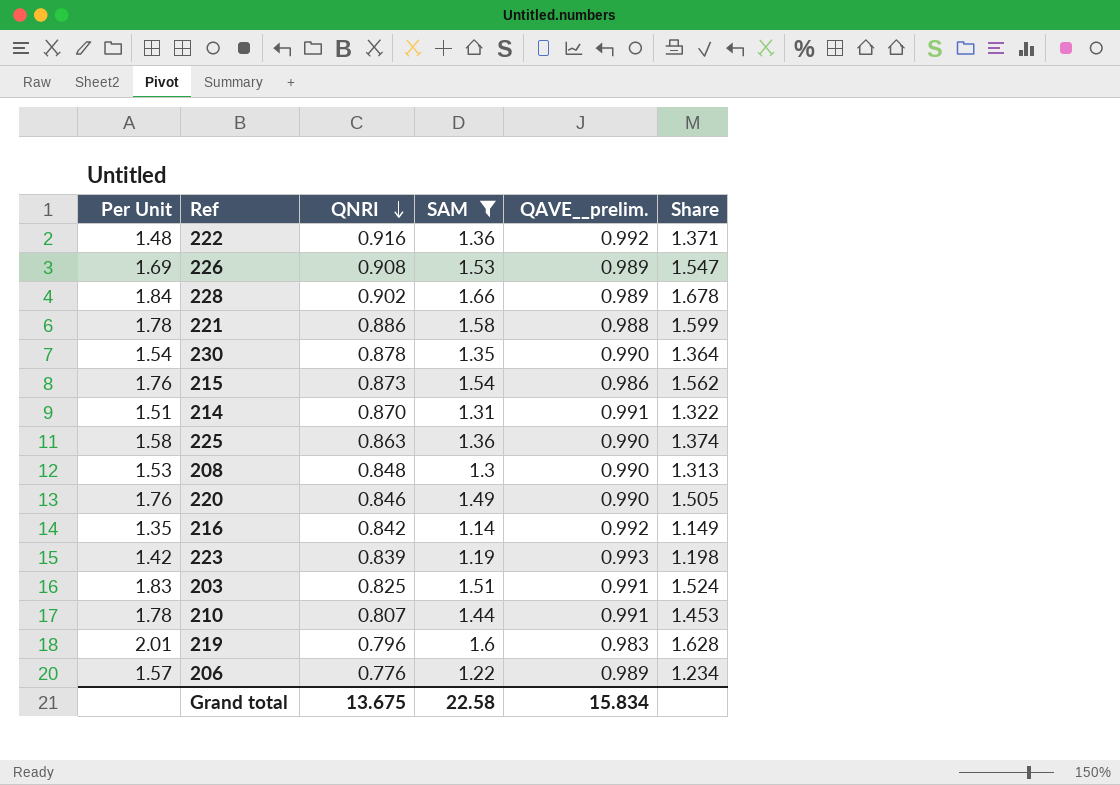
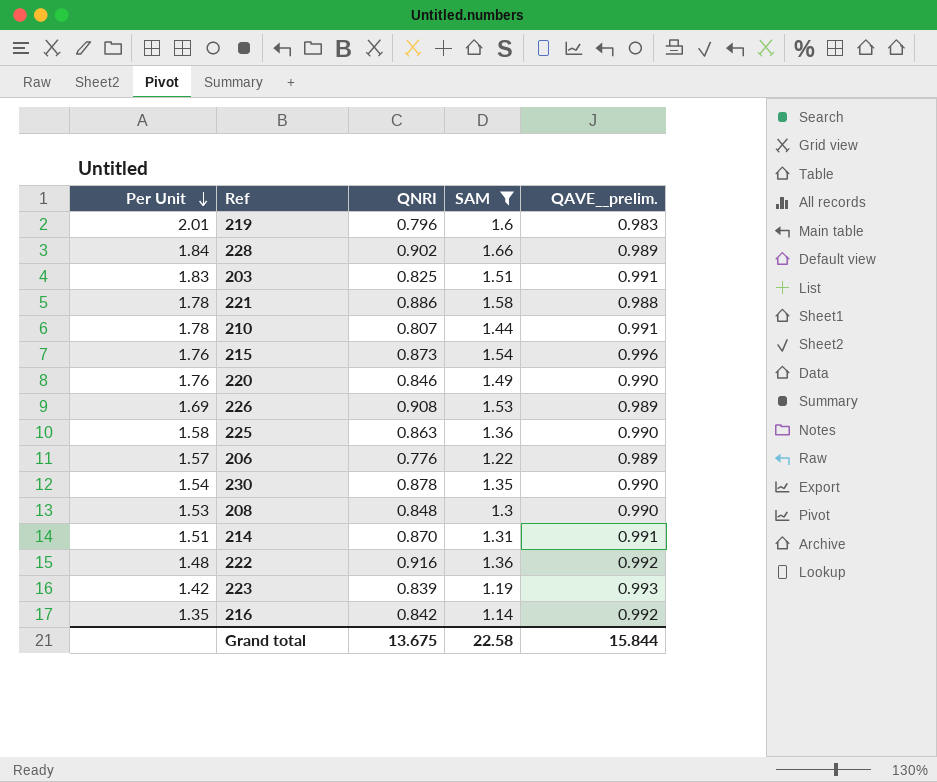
row order: QNRI descending -> Per Unit descending
column Share | formula: [SAM] / [QAVE__prelim.] -> none
215 | QAVE__prelim.: 0.986 -> 0.996
Grand total | QAVE__prelim.: 15.834 -> 15.844

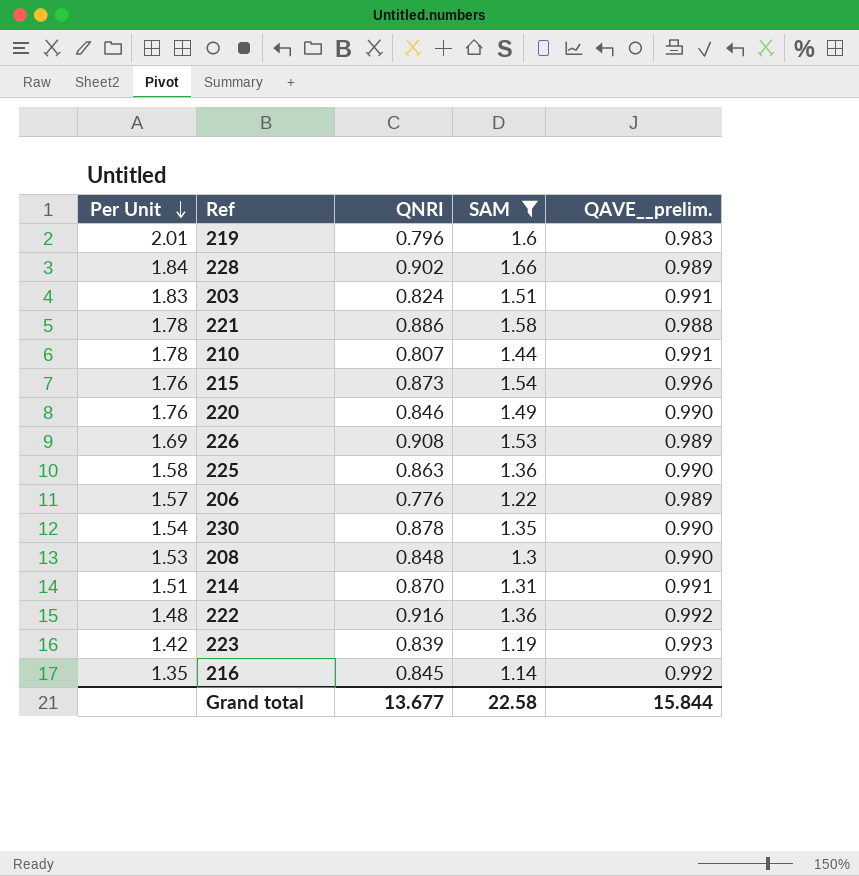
203 | QNRI: 0.825 -> 0.824
216 | QNRI: 0.842 -> 0.845
Grand total | QNRI: 13.675 -> 13.677

